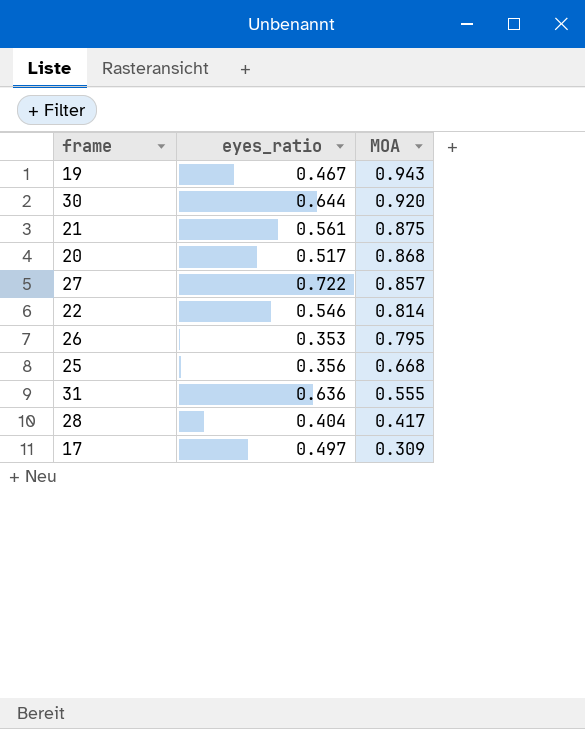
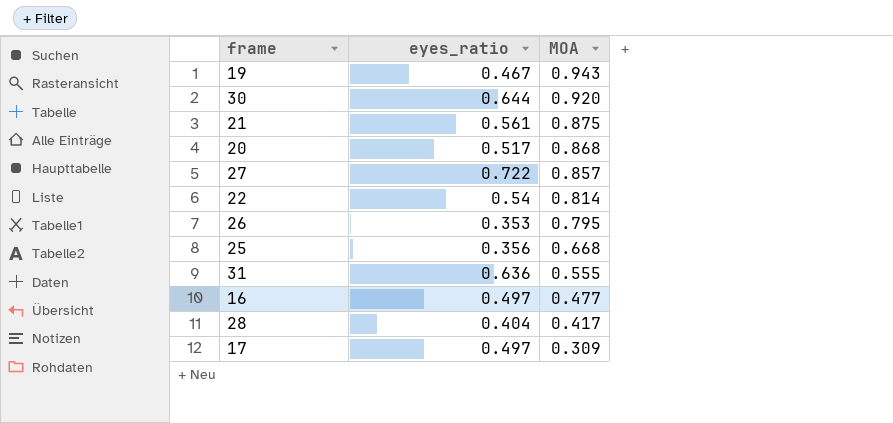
22 | eyes_ratio: 0.546 -> 0.54
row 16: none -> 0.497 | 0.477

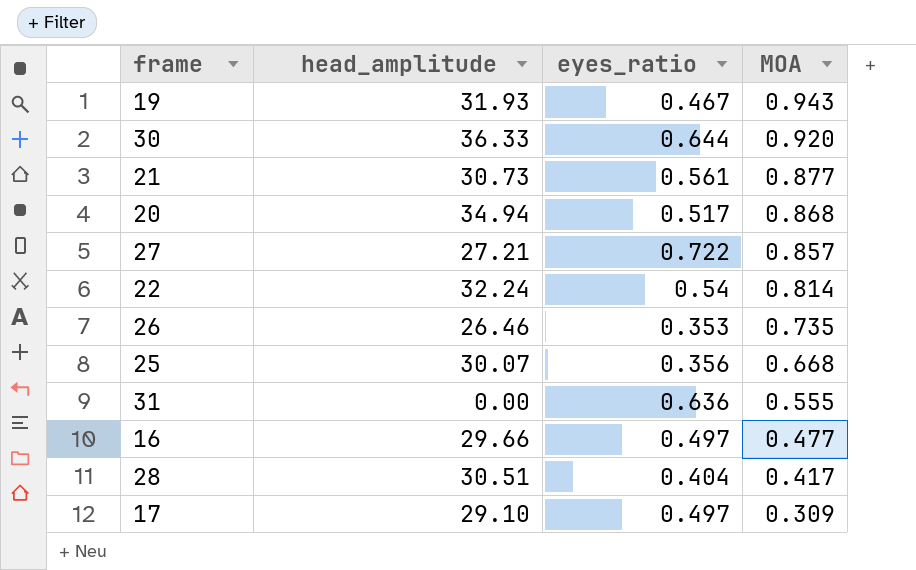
column head_amplitude | position: none -> 2
21 | MOA: 0.875 -> 0.877
26 | MOA: 0.795 -> 0.735

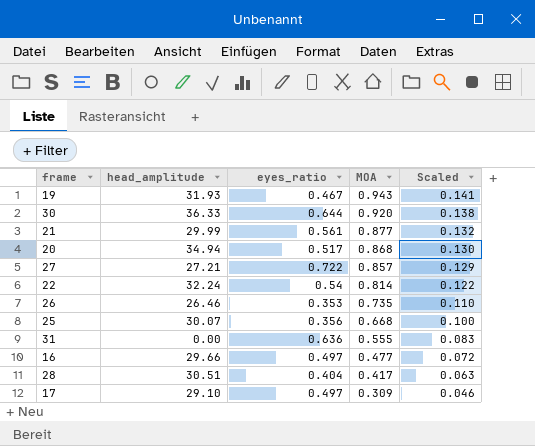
column Scaled | formula: none -> [MOA] * 0.15
21 | head_amplitude: 30.73 -> 29.99

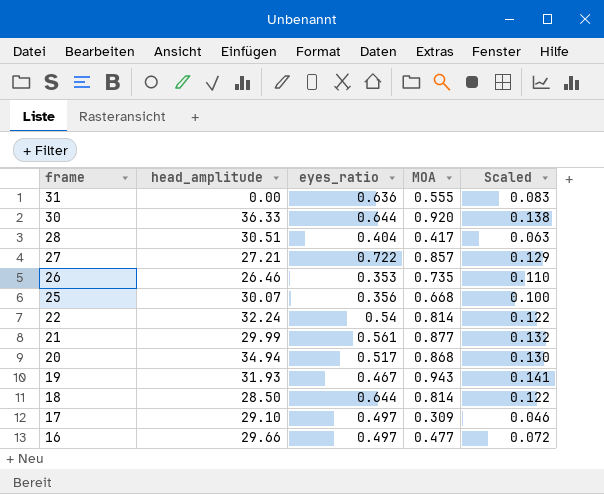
row order: MOA descending -> frame descending
row 18: none -> 28.50 | 0.644 | 0.814 | 0.122

